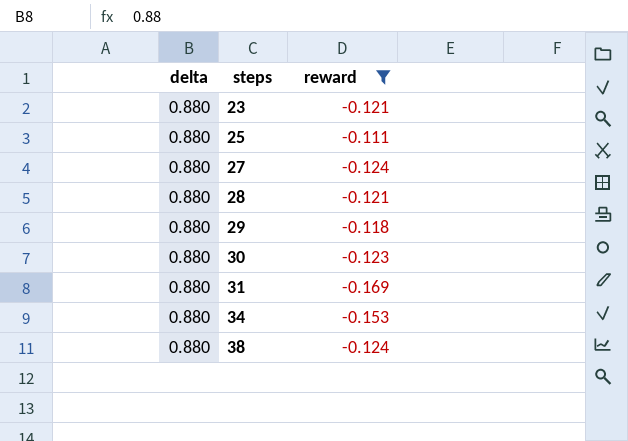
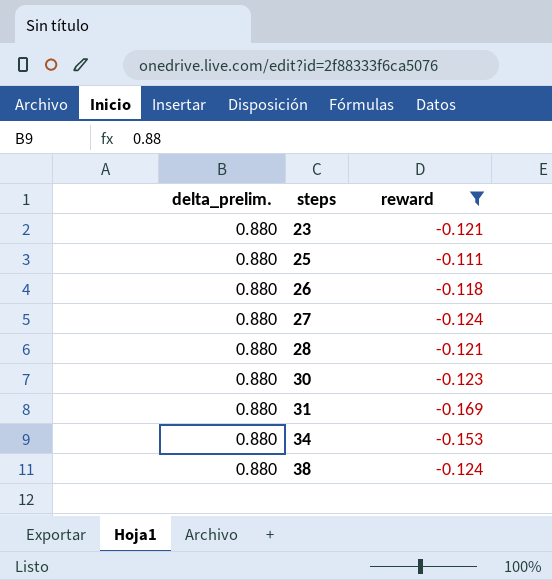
column name: delta -> delta_prelim.
row 29: 0.880 | -0.118 -> none
row 26: none -> 0.880 | -0.118

